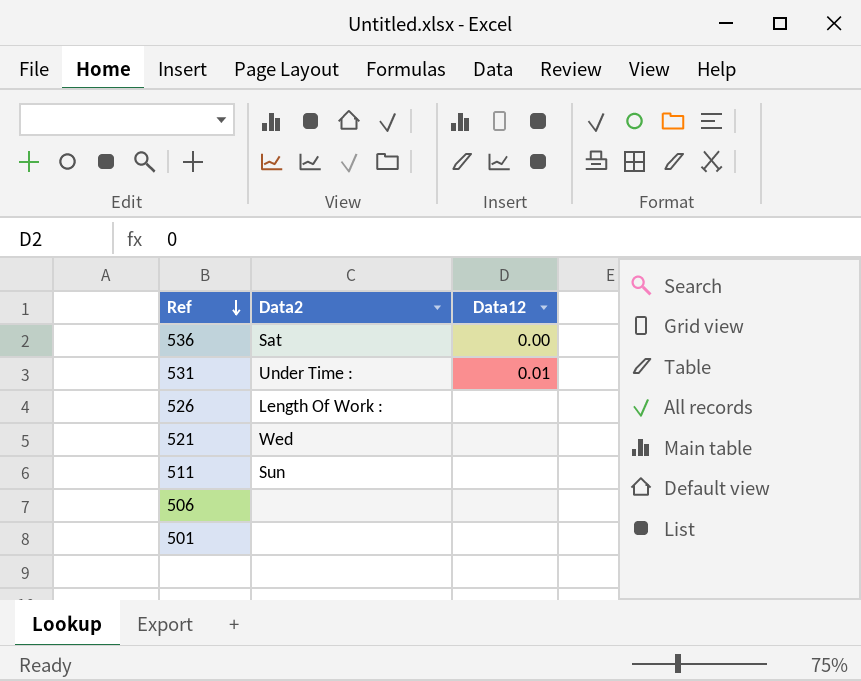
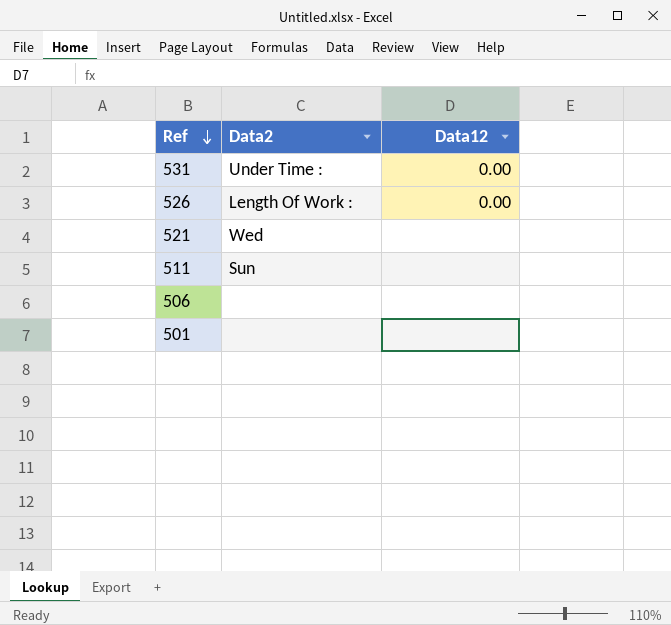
row 536: Sat | 0.00 -> none
531 | Data12: 0.01 -> 0.00
526 | Data12: none -> 0.00

